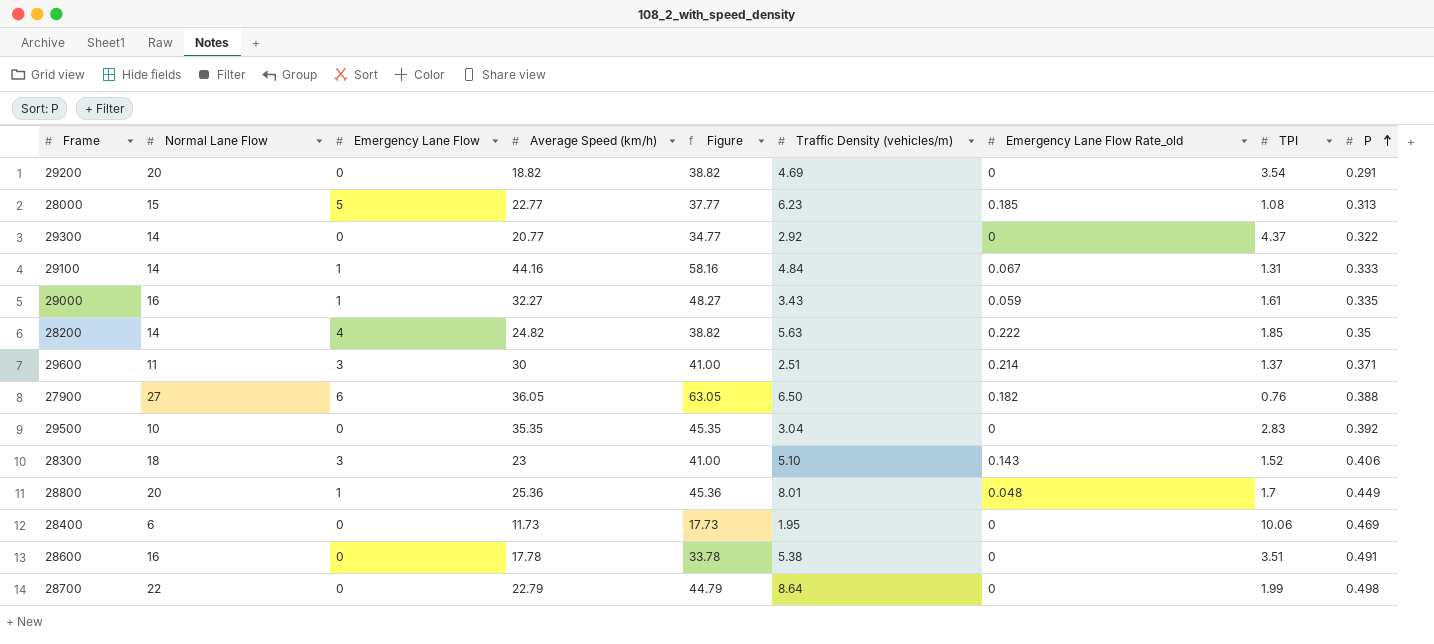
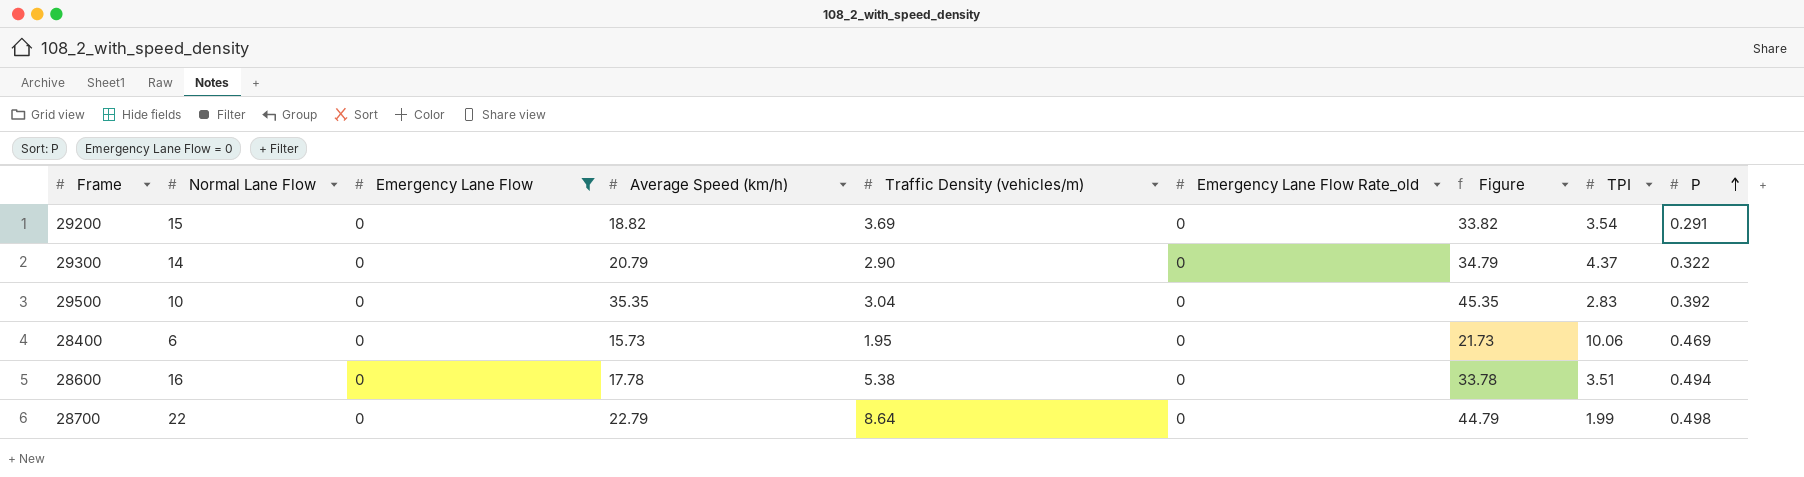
filter: none -> Emergency Lane Flow = 0
column Figure | position: 5 -> 7
29200 | Normal Lane Flow: 20 -> 15
29200 | Traffic Density (vehicles/m): 4.69 -> 3.69
29200 | Figure: 38.82 -> 33.82
29300 | Average Speed (km/h): 20.77 -> 20.79
29300 | Traffic Density (vehicles/m): 2.92 -> 2.90
29300 | Figure: 34.77 -> 34.79
28400 | Average Speed (km/h): 11.73 -> 15.73
28400 | Figure: 17.73 -> 21.73
28600 | P: 0.491 -> 0.494

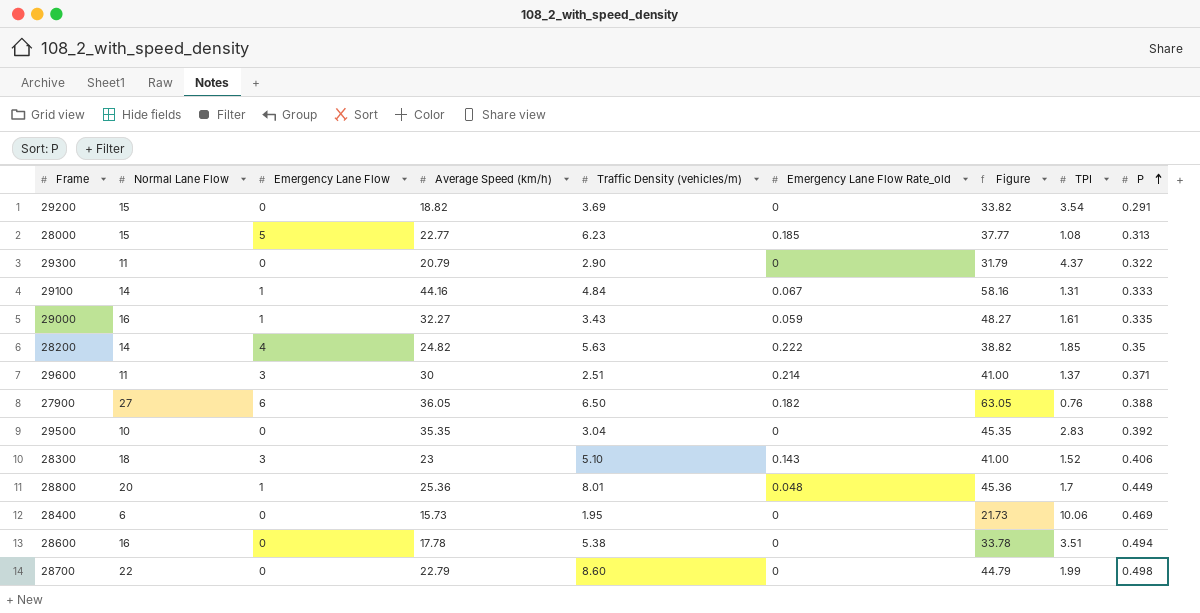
filter: Emergency Lane Flow = 0 -> none
29300 | Normal Lane Flow: 14 -> 11
29300 | Figure: 34.79 -> 31.79
28700 | Traffic Density (vehicles/m): 8.64 -> 8.60

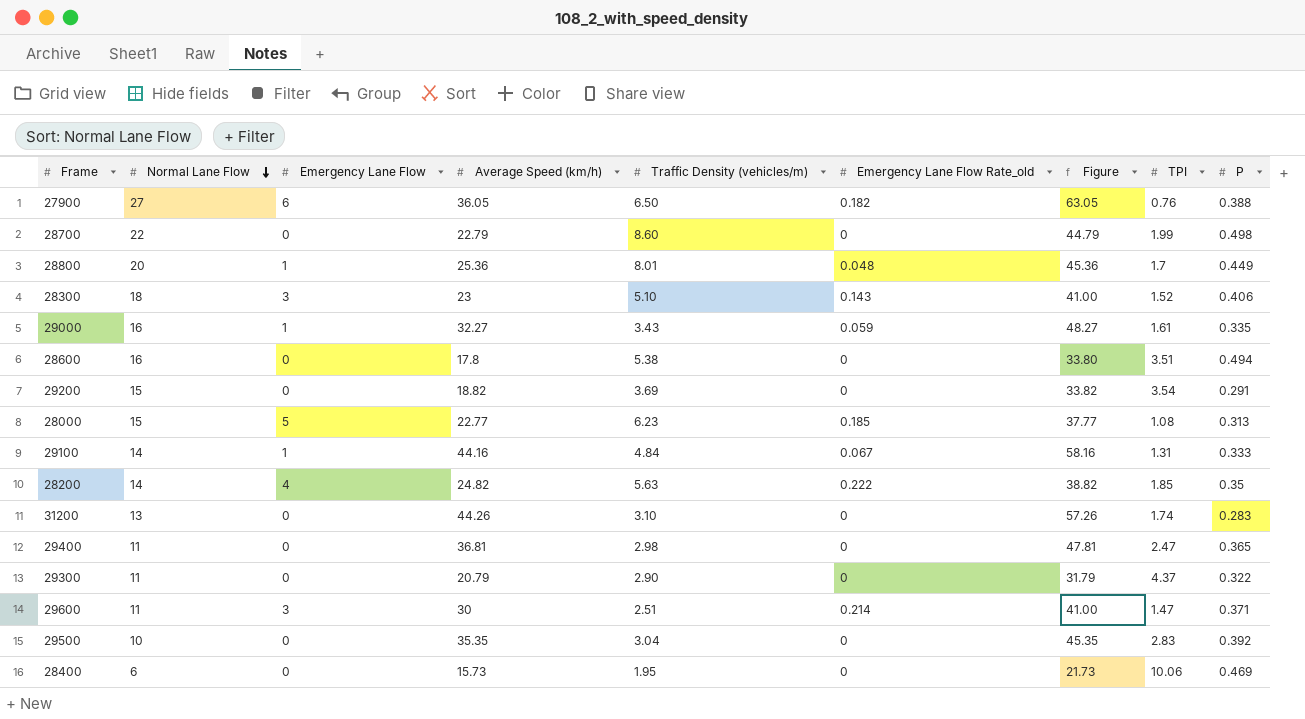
row order: P ascending -> Normal Lane Flow descending
28600 | Average Speed (km/h): 17.78 -> 17.8
28600 | Figure: 33.78 -> 33.80
row 31200: none -> 13 | 0 | 44.26 | 3.10 | 0 | 57.26 | 1.74 | 0.283
row 29400: none -> 11 | 0 | 36.81 | 2.98 | 0 | 47.81 | 2.47 | 0.365
29600 | TPI: 1.37 -> 1.47

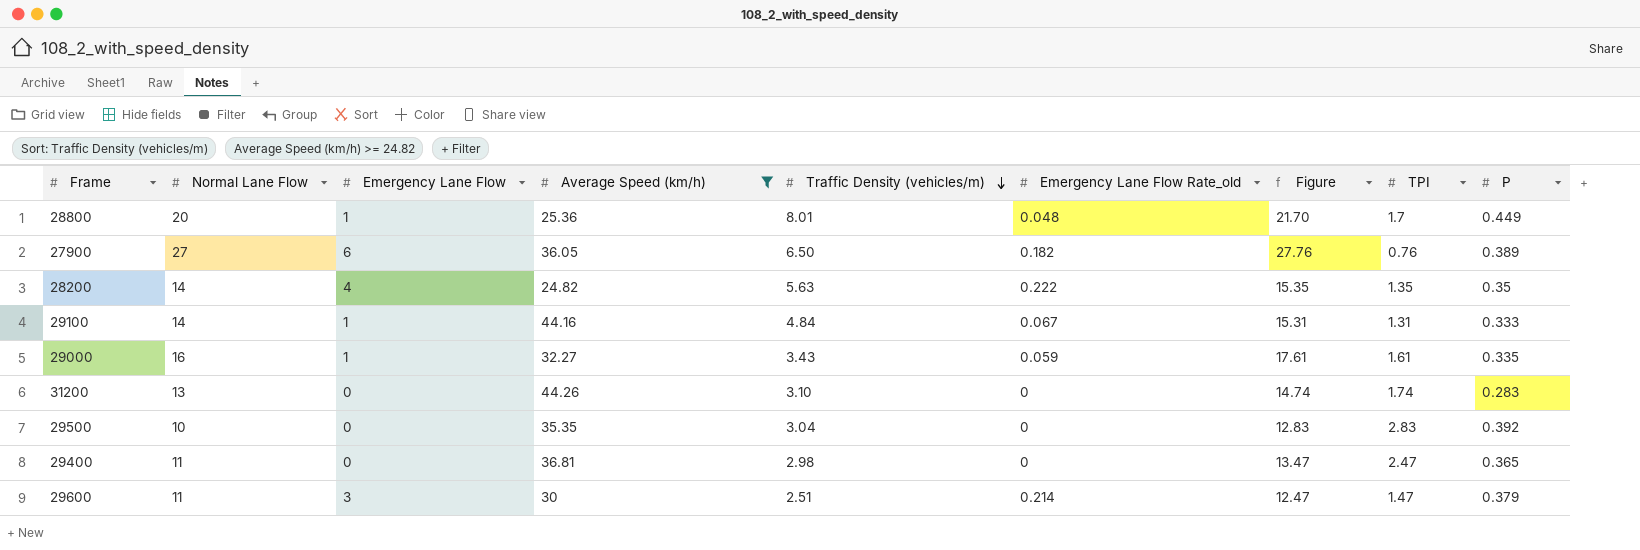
filter: none -> Average Speed (km/h) >= 24.82
row order: Normal Lane Flow descending -> Traffic Density (vehicles/m) descending
column Figure | formula: [Normal Lane Flow] + [Average Speed (km/h)] -> [Normal Lane Flow] + [TPI]
27900 | P: 0.388 -> 0.389
28200 | TPI: 1.85 -> 1.35
29600 | P: 0.371 -> 0.379

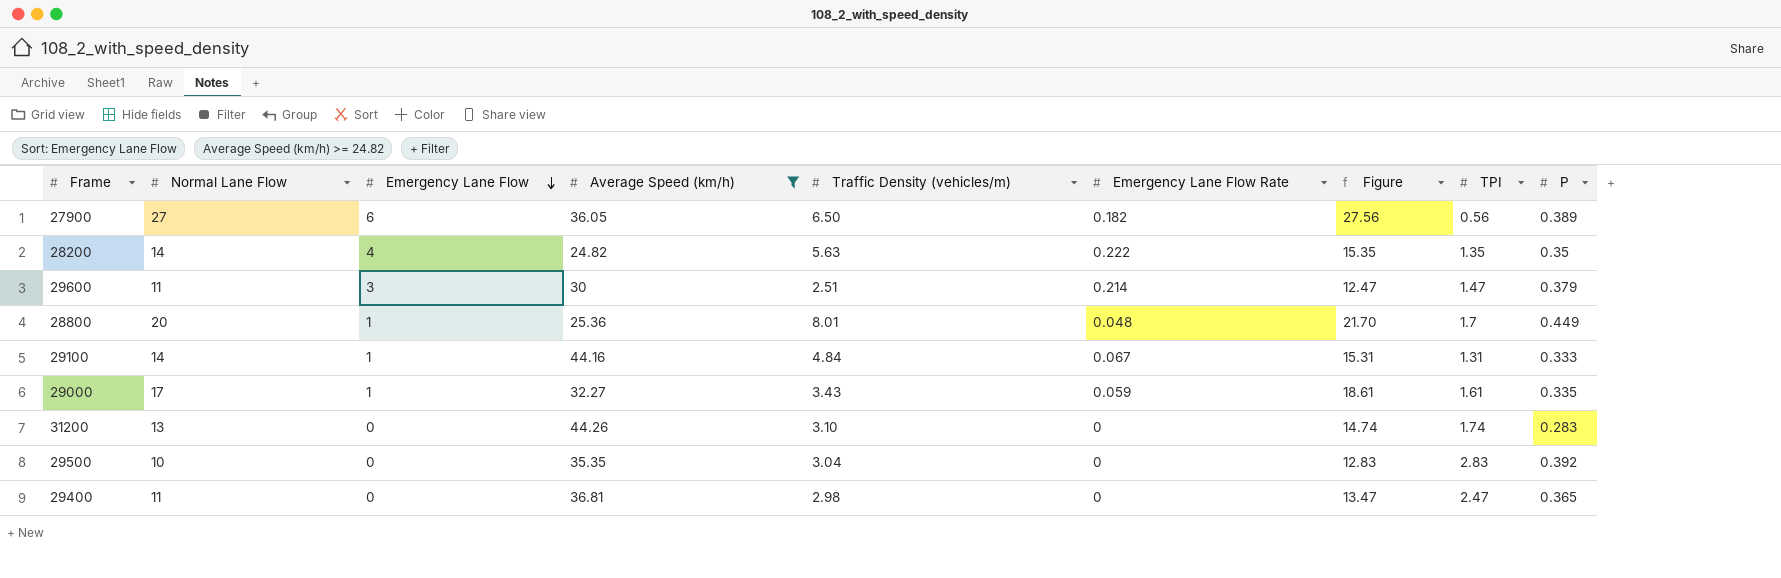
row order: Traffic Density (vehicles/m) descending -> Emergency Lane Flow descending
column name: Emergency Lane Flow Rate_old -> Emergency Lane Flow Rate
27900 | Figure: 27.76 -> 27.56
27900 | TPI: 0.76 -> 0.56
29000 | Normal Lane Flow: 16 -> 17
29000 | Figure: 17.61 -> 18.61

